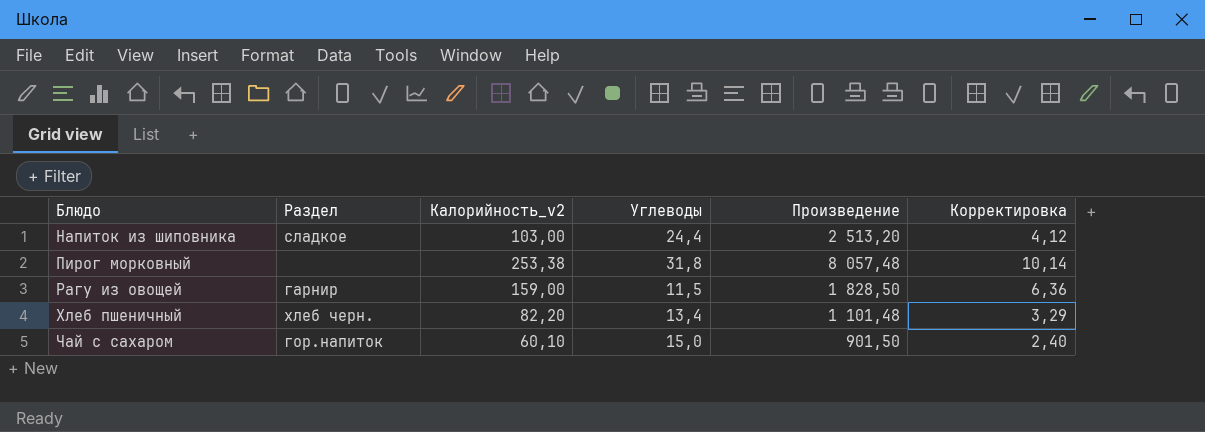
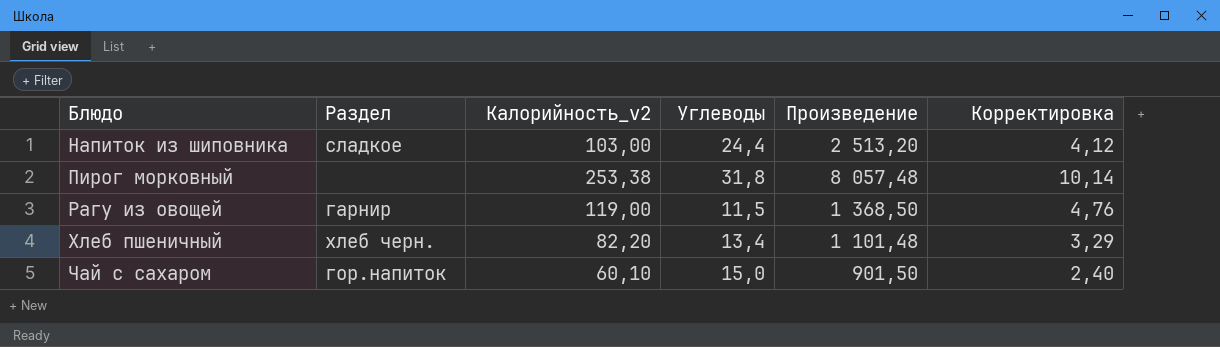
Рагу из овощей | Калорийность_v2: 159,00 -> 119,00
Рагу из овощей | Произведение: 1 828,50 -> 1 368,50
Рагу из овощей | Корректировка: 6,36 -> 4,76

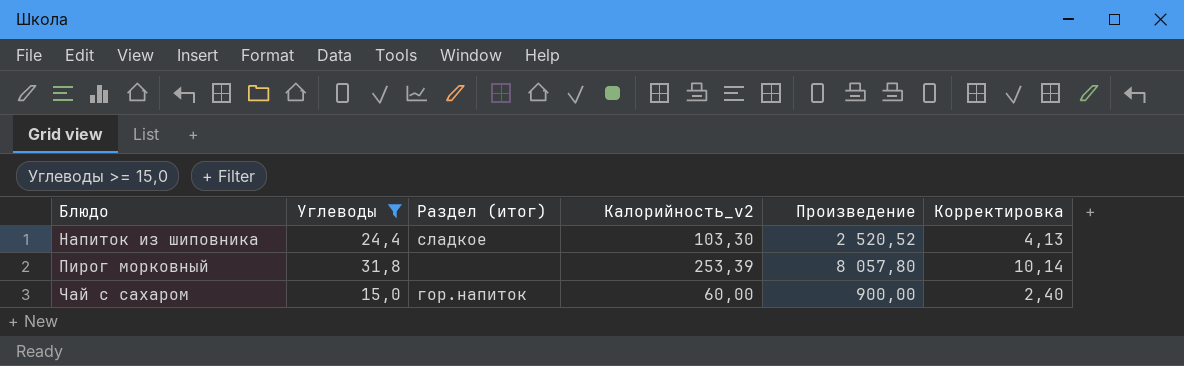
filter: none -> Углеводы >= 15,0
column Углеводы | position: 4 -> 2
column name: Раздел -> Раздел (итог)
Напиток из шиповника | Калорийность_v2: 103,00 -> 103,30
Напиток из шиповника | Произведение: 2 513,20 -> 2 520,52
Напиток из шиповника | Корректировка: 4,12 -> 4,13
Пирог морковный | Калорийность_v2: 253,38 -> 253,39
Пирог морковный | Произведение: 8 057,48 -> 8 057,80
Чай с сахаром | Калорийность_v2: 60,10 -> 60,00
Чай с сахаром | Произведение: 901,50 -> 900,00

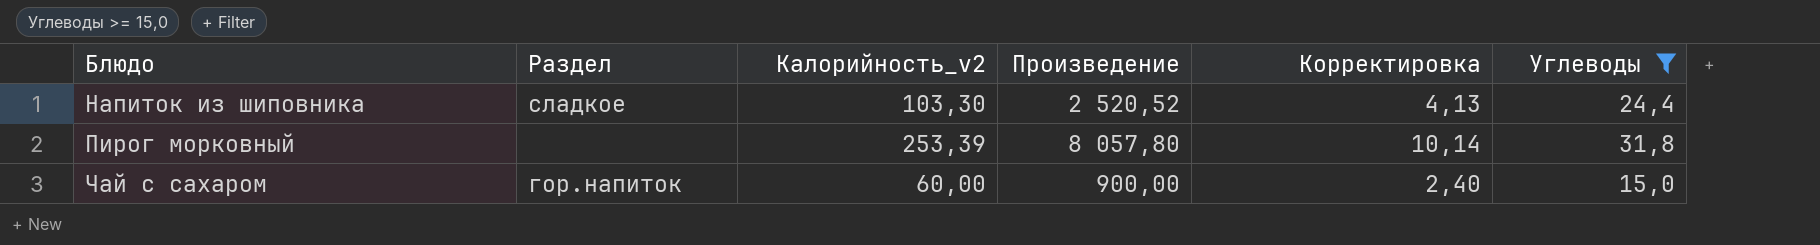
column name: Раздел (итог) -> Раздел
column Углеводы | position: 2 -> 6

